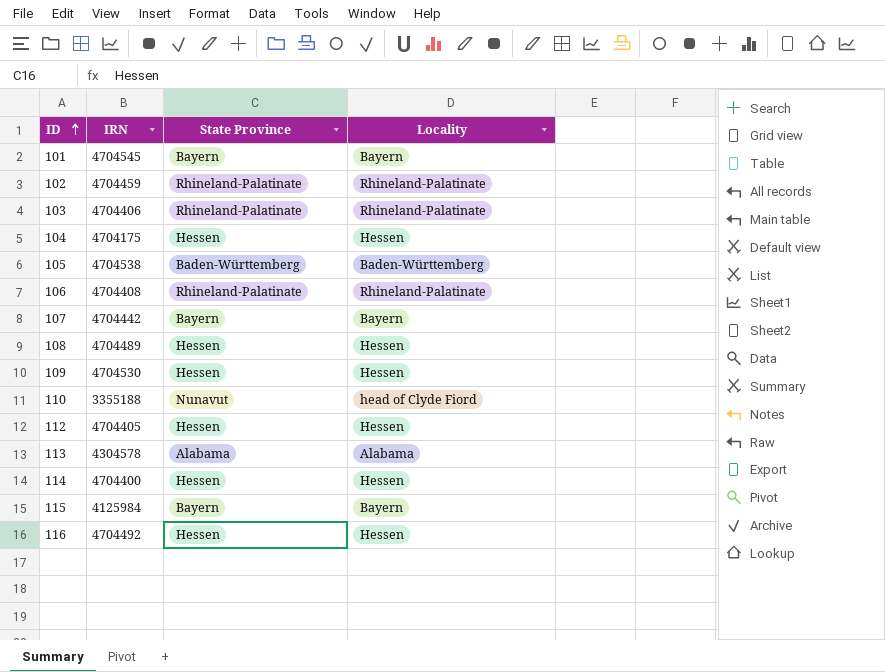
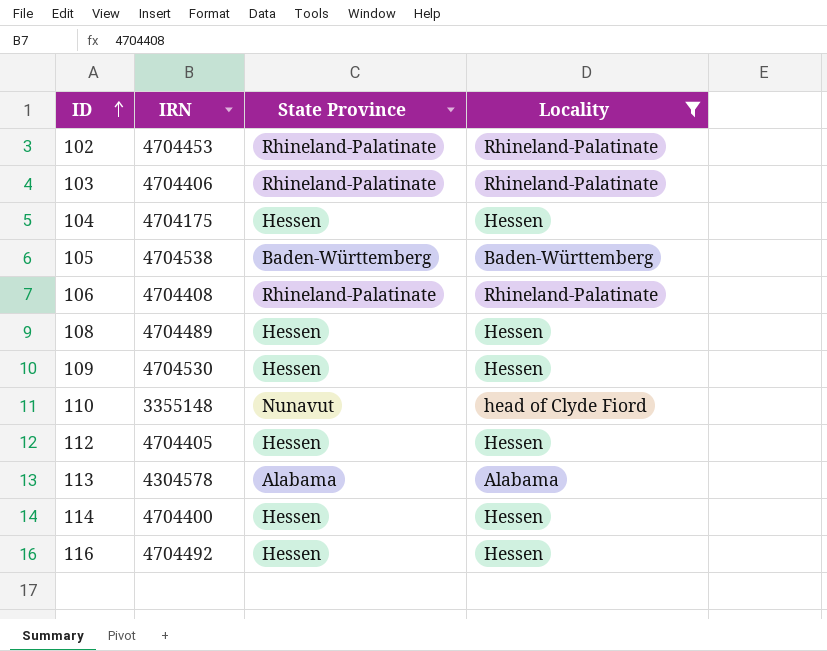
filter: none -> Locality != Bayern
102 | IRN: 4704459 -> 4704453
110 | IRN: 3355188 -> 3355148

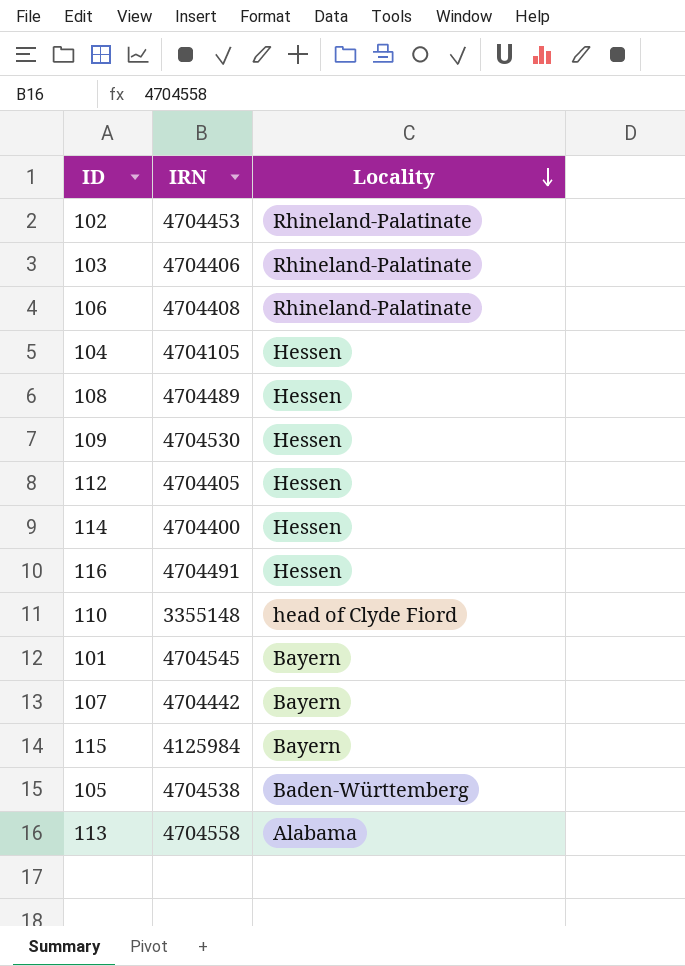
filter: Locality != Bayern -> none
row order: ID ascending -> Locality descending
column State Province | position: 3 -> none
104 | IRN: 4704175 -> 4704105
116 | IRN: 4704492 -> 4704491
113 | IRN: 4304578 -> 4704558

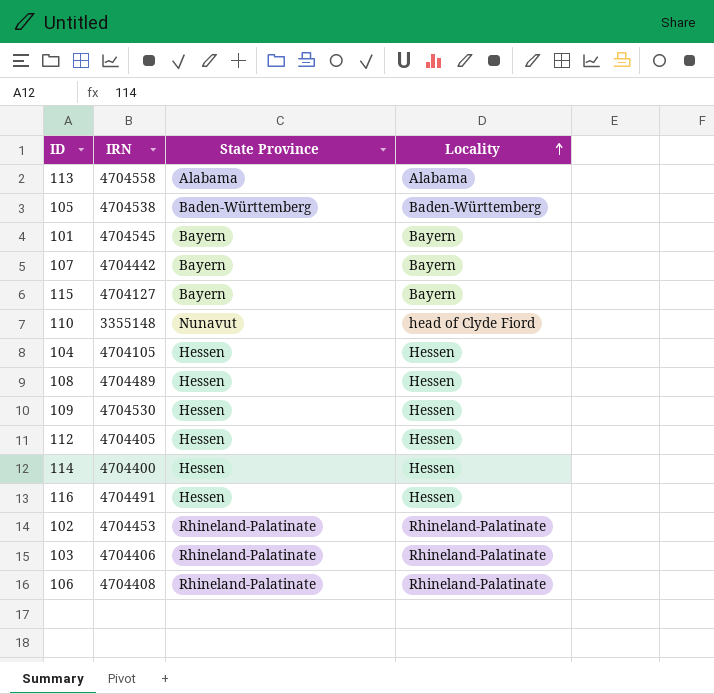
row order: Locality descending -> Locality ascending
column State Province | position: none -> 3
115 | IRN: 4125984 -> 4704127

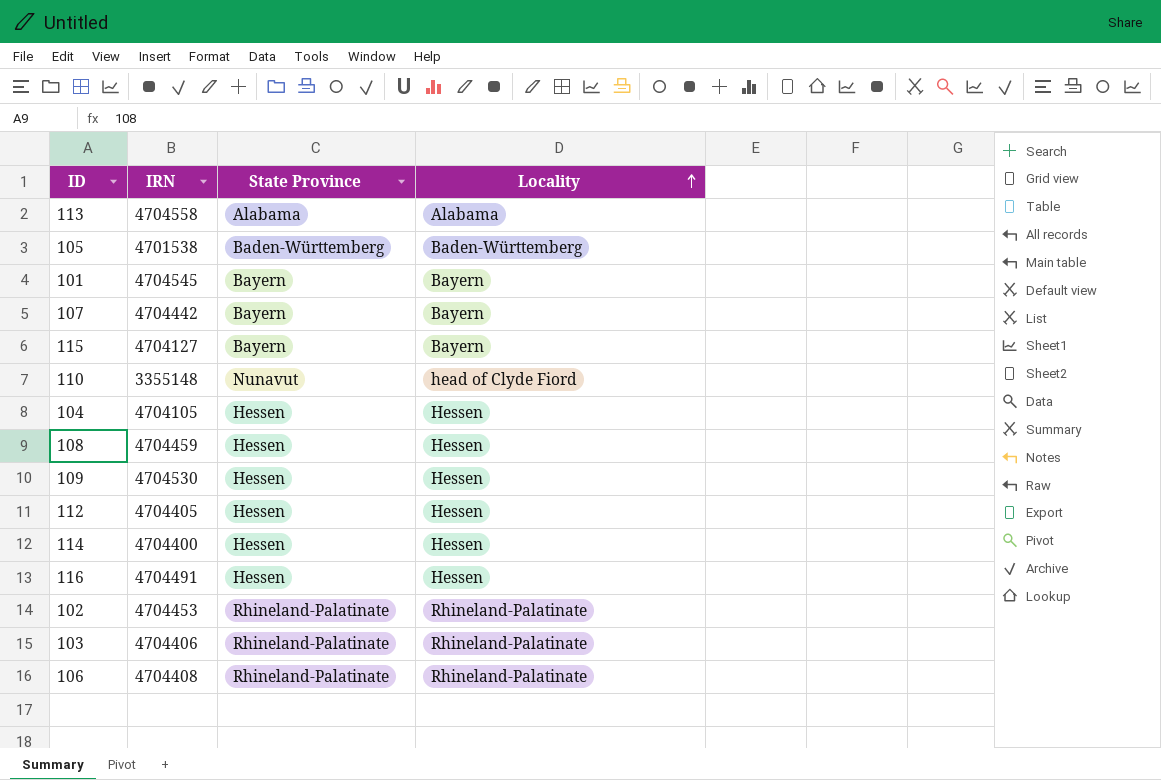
105 | IRN: 4704538 -> 4701538
108 | IRN: 4704489 -> 4704459

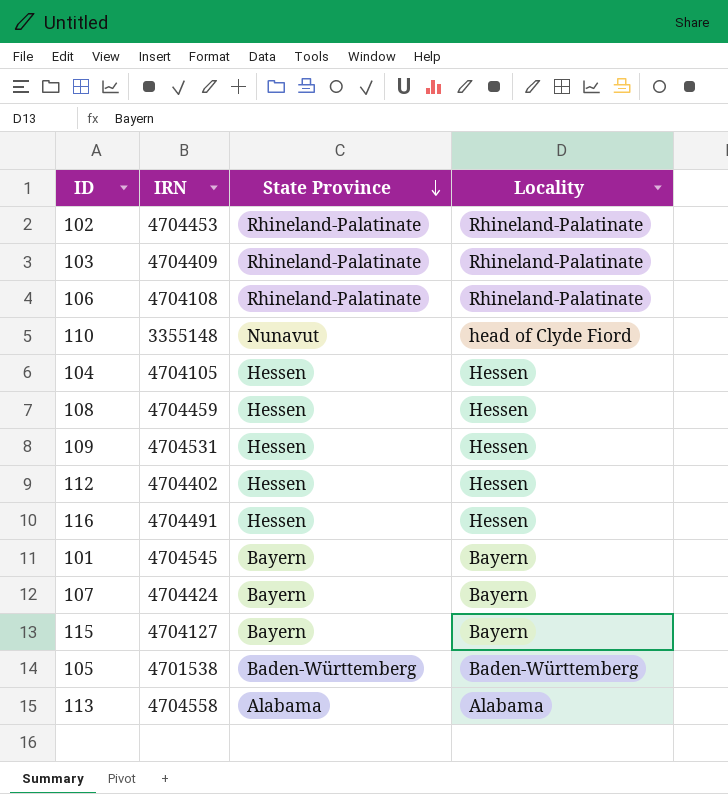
row order: Locality ascending -> State Province descending
row 114: 4704400 | Hessen | Hessen -> none
103 | IRN: 4704406 -> 4704409
106 | IRN: 4704408 -> 4704108
109 | IRN: 4704530 -> 4704531
112 | IRN: 4704405 -> 4704402
107 | IRN: 4704442 -> 4704424

